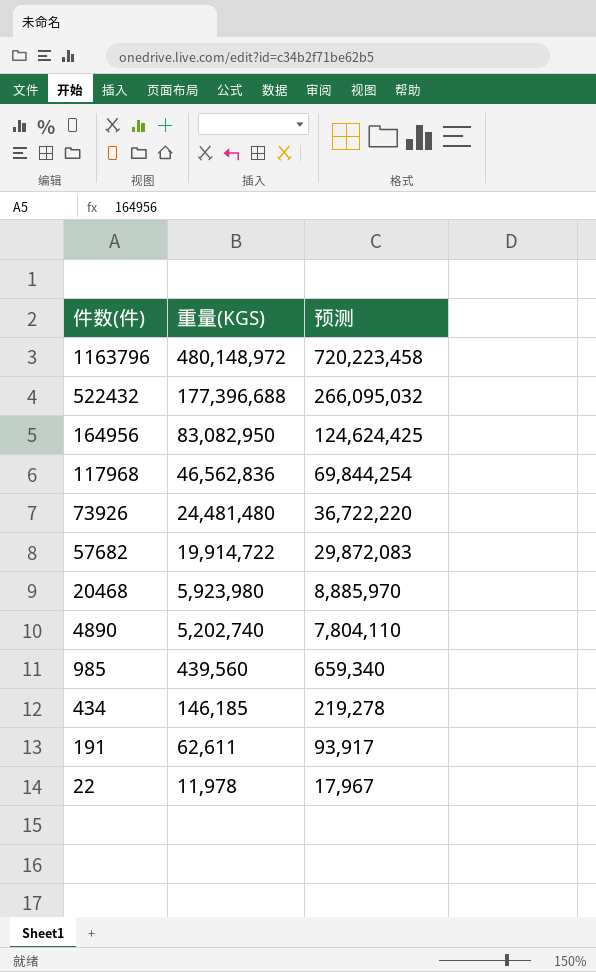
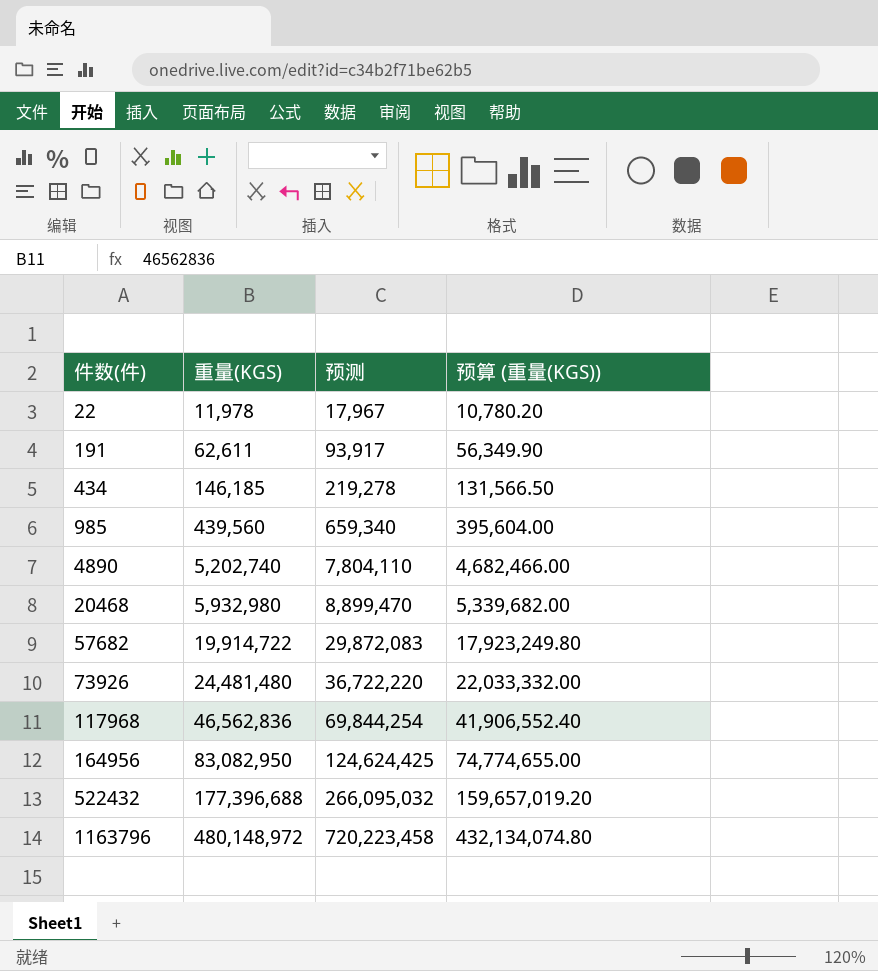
row order: 件数(件) descending -> 件数(件) ascending
column 预算 (重量(KGS)) | formula: none -> [重量(KGS)] * 0.9
20468 | 重量(KGS): 5,923,980 -> 5,932,980
20468 | 预测: 8,885,970 -> 8,899,470

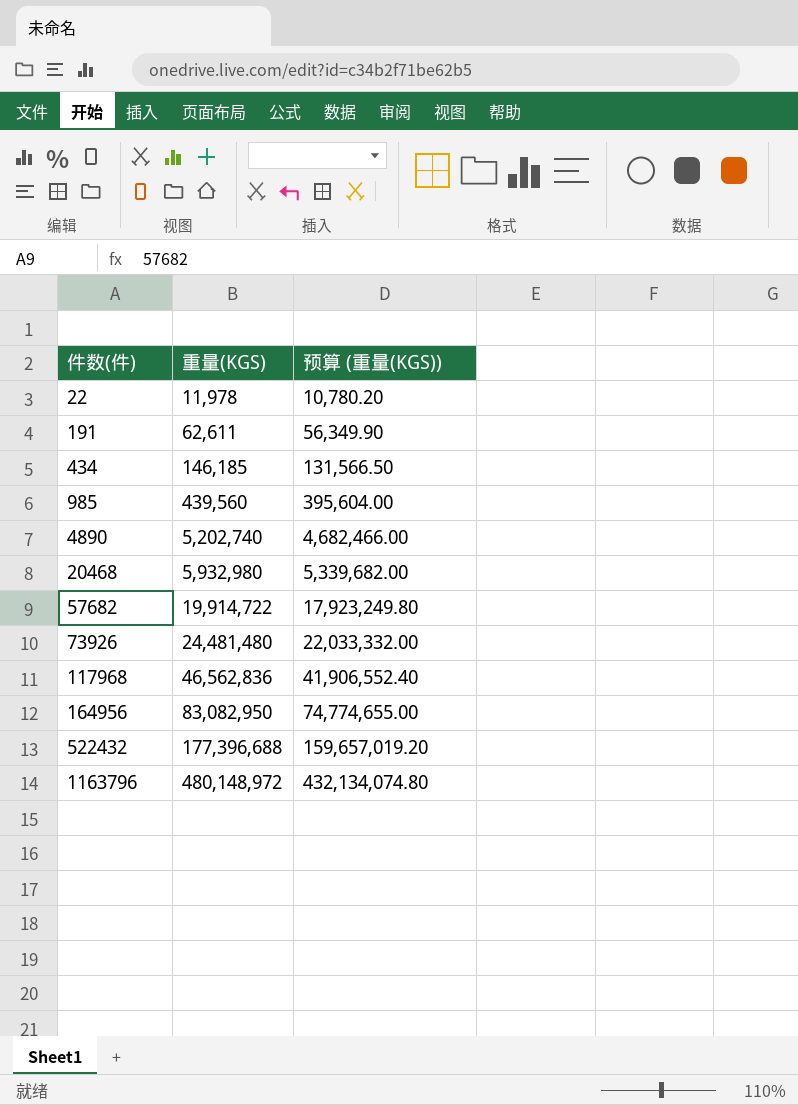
column 预测 | formula: [重量(KGS)] * 1.5 -> none

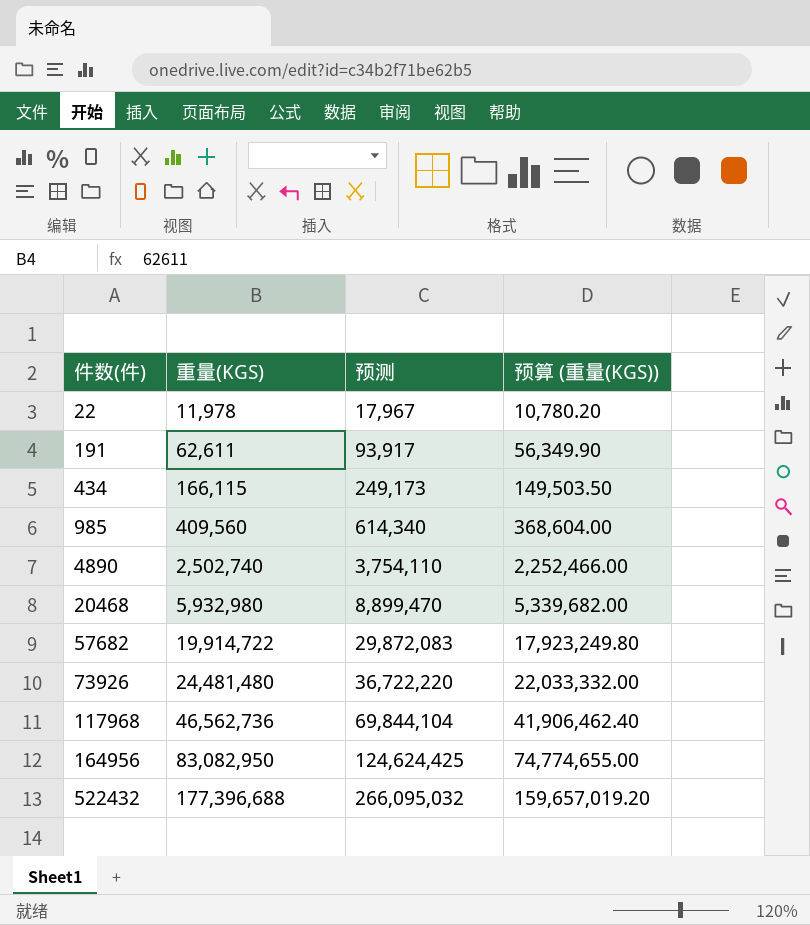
column 预测 | formula: none -> [重量(KGS)] * 1.5
row 1163796: 480,148,972 | 432,134,074.80 -> none
434 | 重量(KGS): 146,185 -> 166,115
434 | 预算 (重量(KGS)): 131,566.50 -> 149,503.50
985 | 重量(KGS): 439,560 -> 409,560
985 | 预算 (重量(KGS)): 395,604.00 -> 368,604.00
4890 | 重量(KGS): 5,202,740 -> 2,502,740
4890 | 预算 (重量(KGS)): 4,682,466.00 -> 2,252,466.00
117968 | 重量(KGS): 46,562,836 -> 46,562,736
117968 | 预算 (重量(KGS)): 41,906,552.40 -> 41,906,462.40

